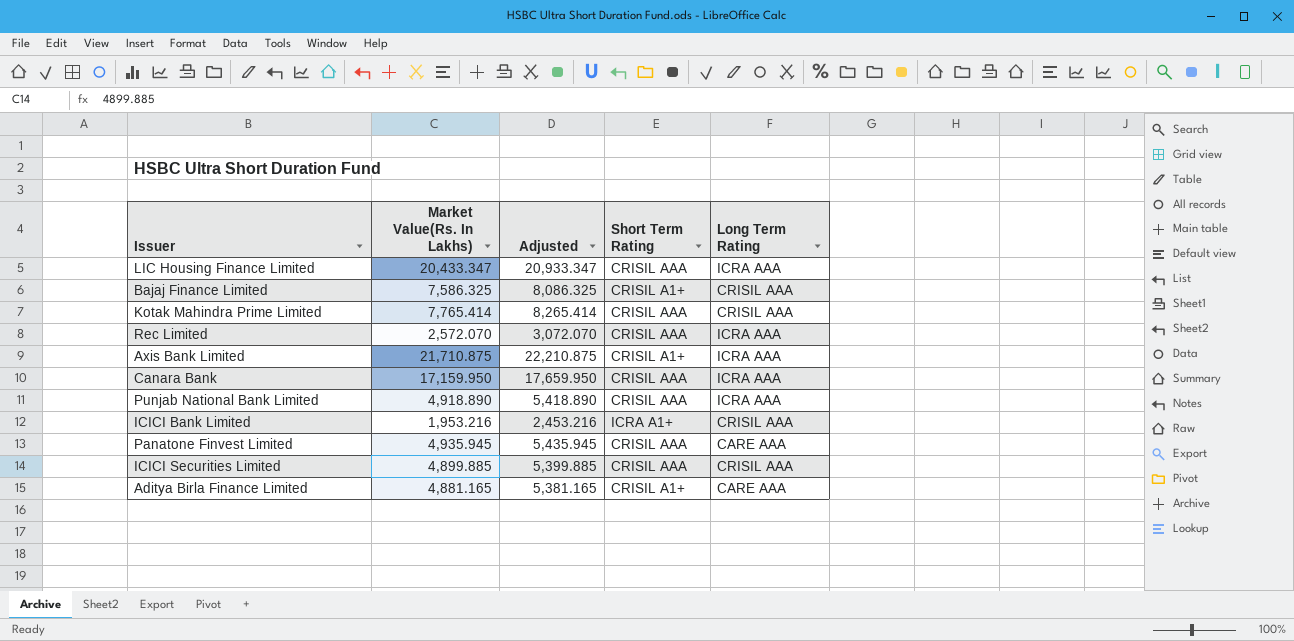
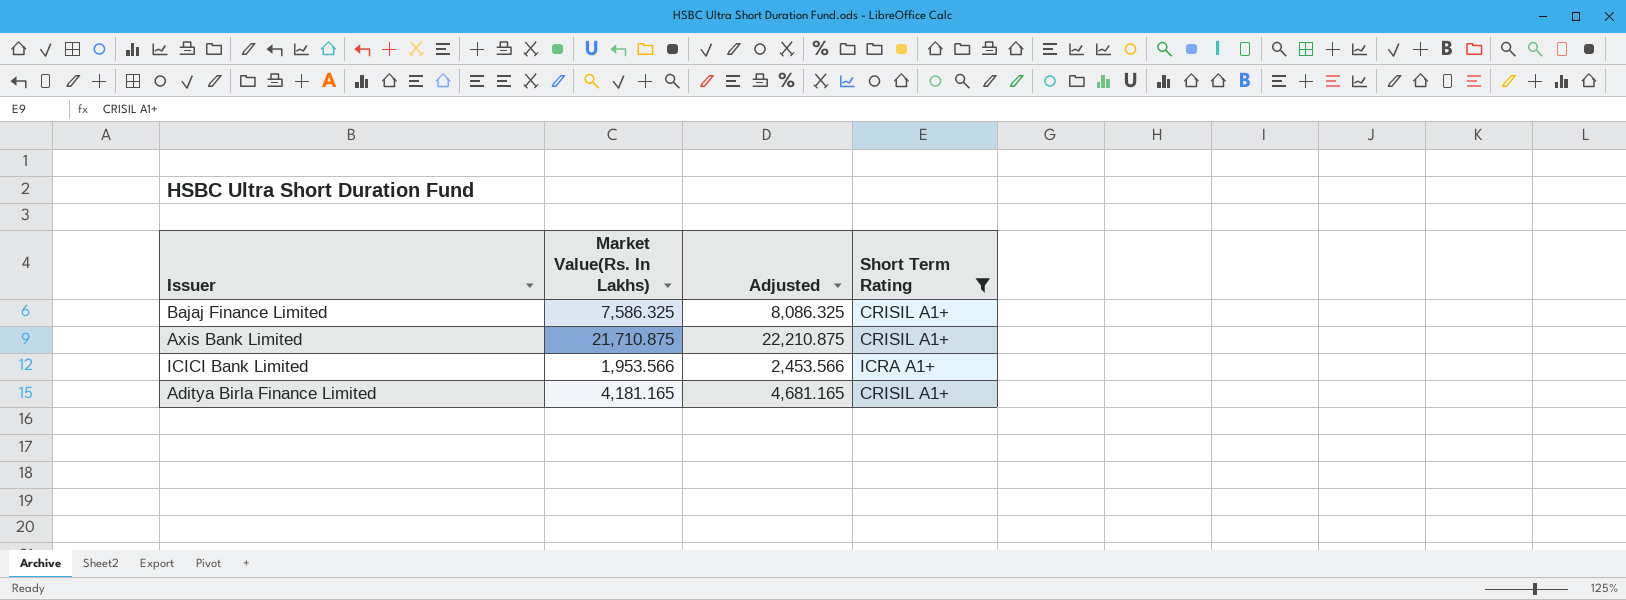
filter: none -> Short Term Rating != CRISIL AAA
column Long Term Rating | position: 5 -> none
ICICI Bank Limited | Market Value(Rs. In Lakhs): 1,953.216 -> 1,953.566
ICICI Bank Limited | Adjusted: 2,453.216 -> 2,453.566
Aditya Birla Finance Limited | Market Value(Rs. In Lakhs): 4,881.165 -> 4,181.165
Aditya Birla Finance Limited | Adjusted: 5,381.165 -> 4,681.165

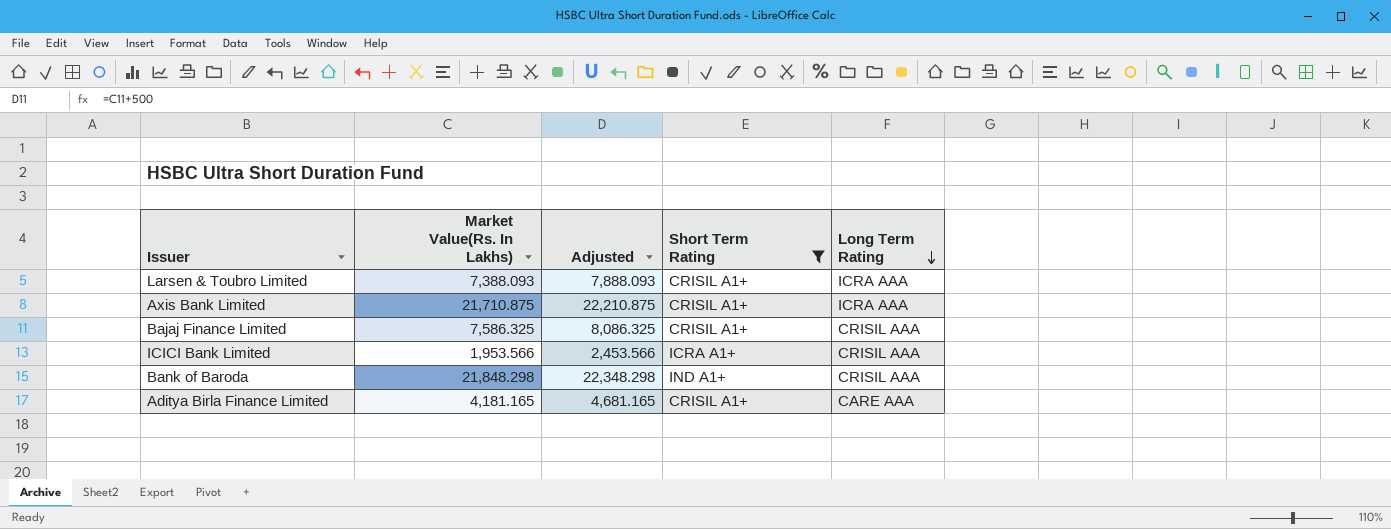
row order: none -> Long Term Rating descending
column Long Term Rating | position: none -> 5
row Larsen & Toubro Limited: none -> 7,388.093 | 7,888.093 | CRISIL A1+ | ICRA AAA
row Bank of Baroda: none -> 21,848.298 | 22,348.298 | IND A1+ | CRISIL AAA

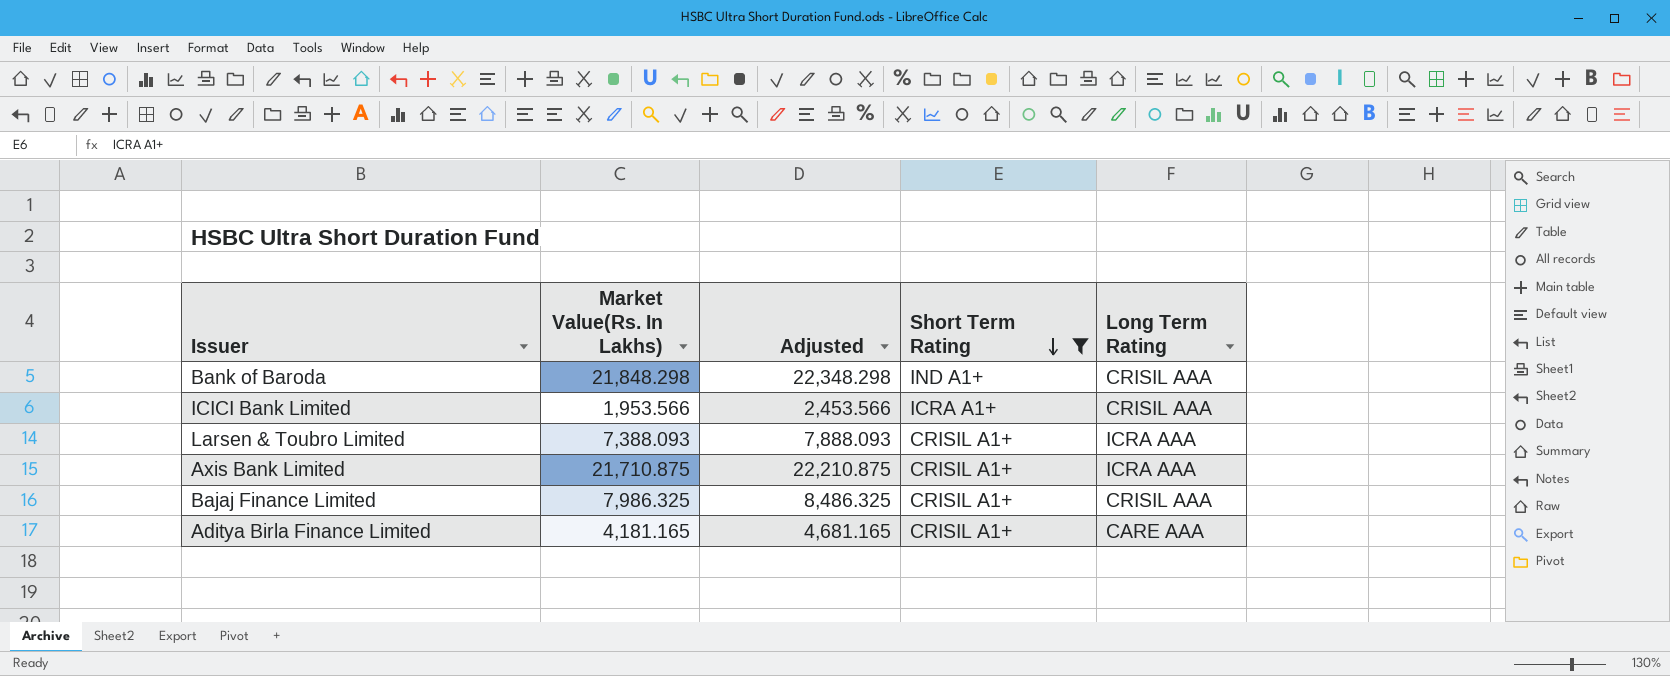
row order: Long Term Rating descending -> Short Term Rating descending
Bajaj Finance Limited | Market Value(Rs. In Lakhs): 7,586.325 -> 7,986.325
Bajaj Finance Limited | Adjusted: 8,086.325 -> 8,486.325

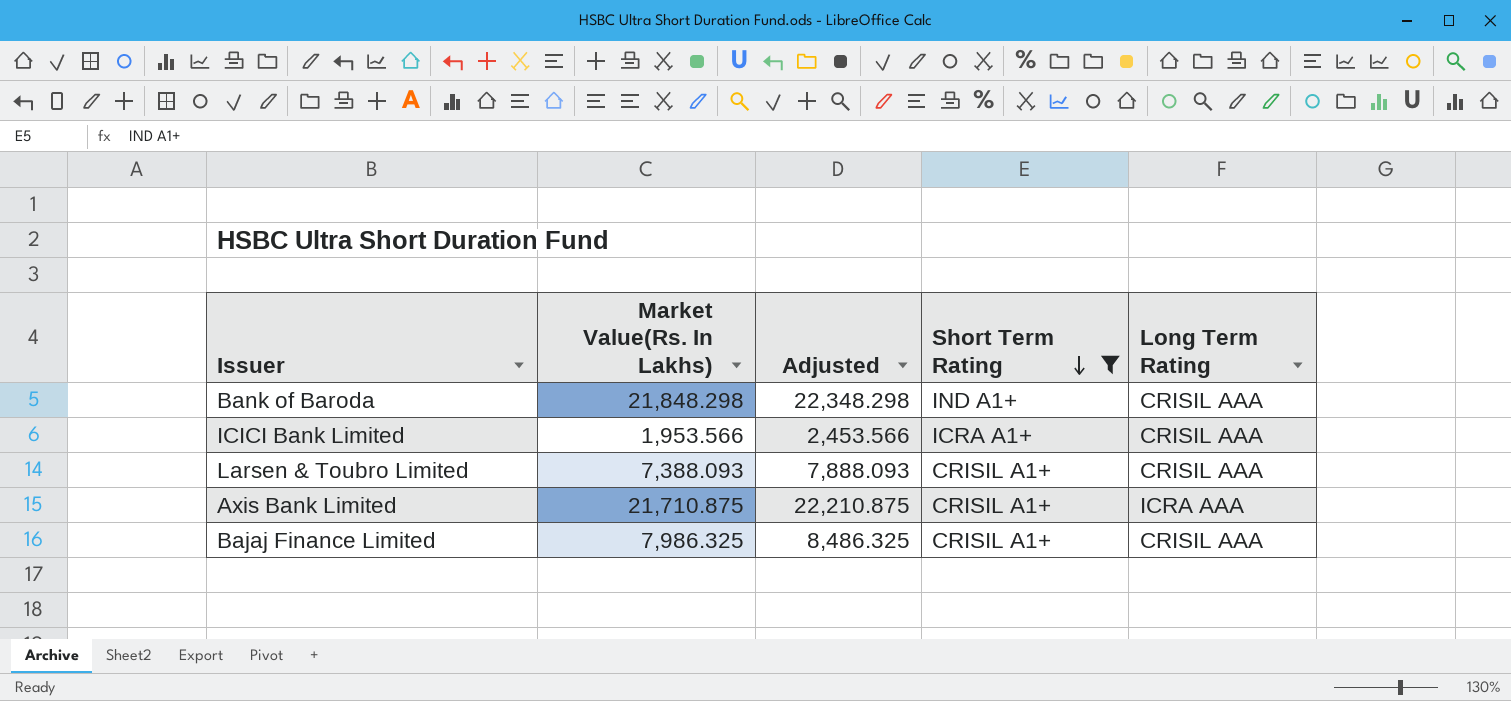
row Aditya Birla Finance Limited: 4,181.165 | 4,681.165 | CRISIL A1+ | CARE AAA -> none
Larsen & Toubro Limited | Long Term Rating: ICRA AAA -> CRISIL AAA

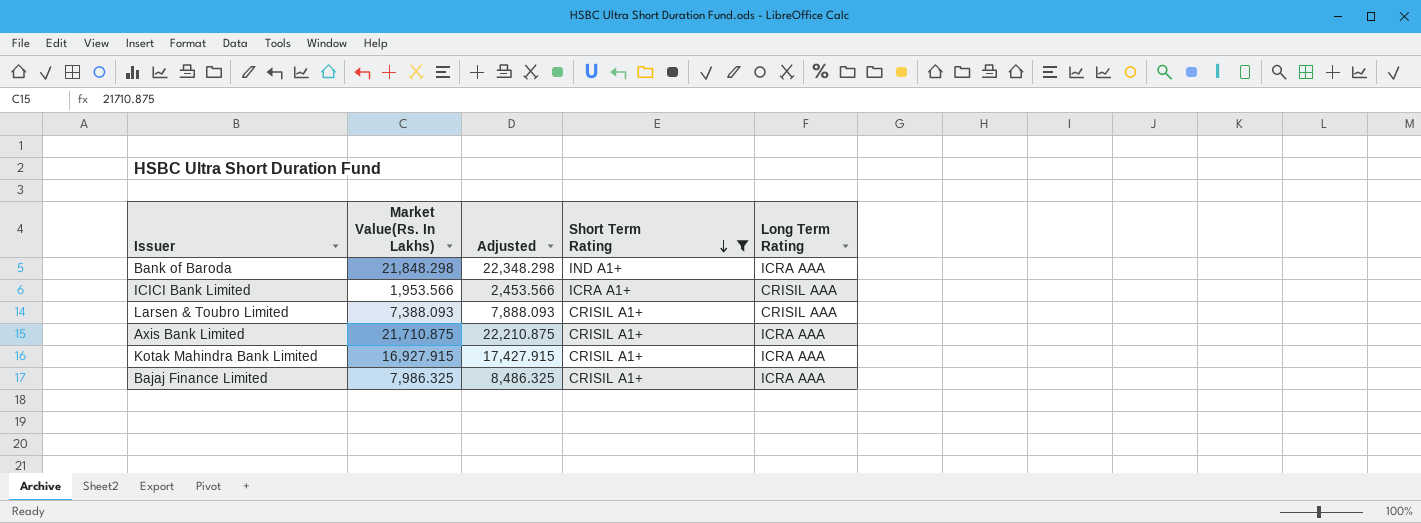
Bank of Baroda | Long Term Rating: CRISIL AAA -> ICRA AAA
row Kotak Mahindra Bank Limited: none -> 16,927.915 | 17,427.915 | CRISIL A1+ | ICRA AAA
Bajaj Finance Limited | Long Term Rating: CRISIL AAA -> ICRA AAA

